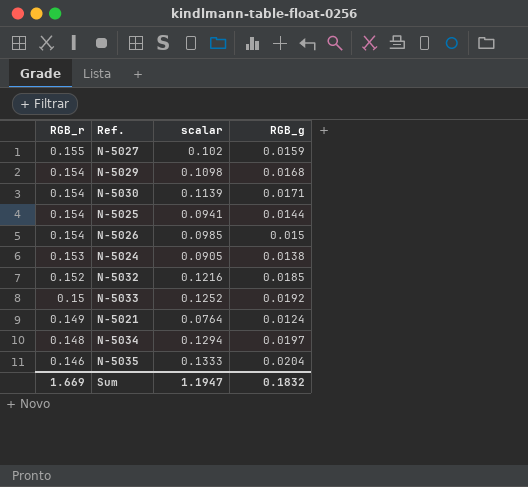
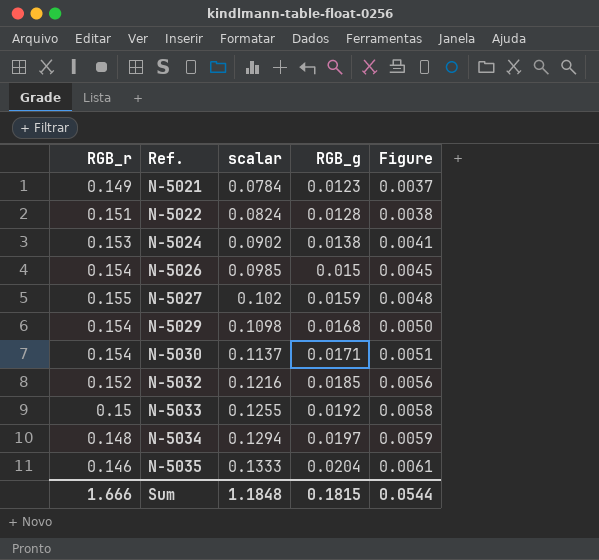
row order: RGB_r descending -> Ref. ascending
column Figure | formula: none -> [RGB_g] * 0.3
row N-5025: 0.154 | 0.0941 | 0.0144 -> none
N-5021 | scalar: 0.0764 -> 0.0784
N-5021 | RGB_g: 0.0124 -> 0.0123
row N-5022: none -> 0.151 | 0.0824 | 0.0128 | 0.0038
N-5024 | scalar: 0.0905 -> 0.0902
N-5030 | scalar: 0.1139 -> 0.1137
N-5033 | scalar: 0.1252 -> 0.1255
Sum | RGB_r: 1.669 -> 1.666
Sum | scalar: 1.1947 -> 1.1848
Sum | RGB_g: 0.1832 -> 0.1815

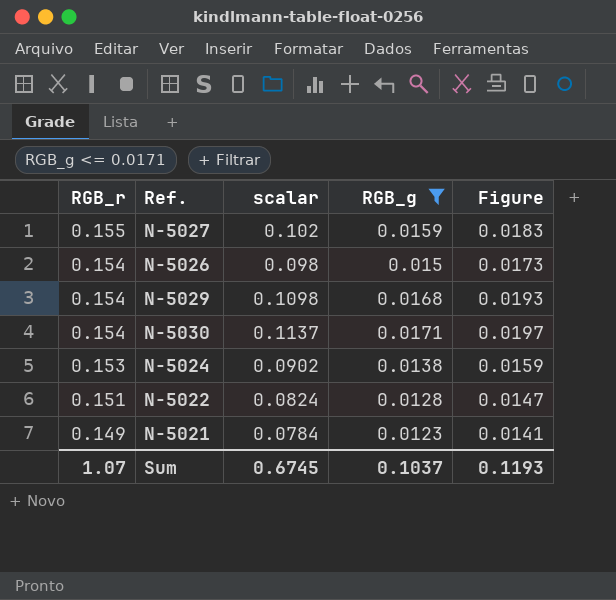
filter: none -> RGB_g <= 0.0171
row order: Ref. ascending -> RGB_r descending
column Figure | formula: [RGB_g] * 0.3 -> [RGB_g] * 1.15
N-5026 | scalar: 0.0985 -> 0.098
Sum | RGB_r: 1.666 -> 1.07
Sum | scalar: 1.1848 -> 0.6745
Sum | RGB_g: 0.1815 -> 0.1037
Sum | Figure: 0.0544 -> 0.1193

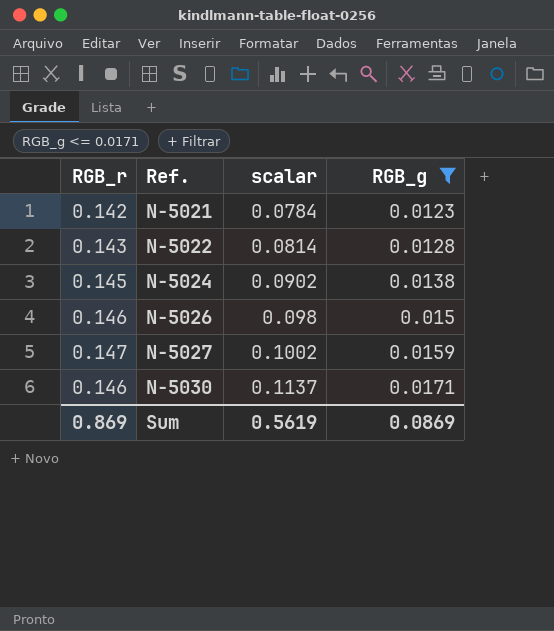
row order: RGB_r descending -> Ref. ascending
column Figure | formula: [RGB_g] * 1.15 -> none
row N-5029: 0.154 | 0.1098 | 0.0168 | 0.0193 -> none
N-5021 | RGB_r: 0.149 -> 0.142
N-5022 | RGB_r: 0.151 -> 0.143
N-5022 | scalar: 0.0824 -> 0.0814
N-5024 | RGB_r: 0.153 -> 0.145
N-5026 | RGB_r: 0.154 -> 0.146
N-5027 | RGB_r: 0.155 -> 0.147
N-5027 | scalar: 0.102 -> 0.1002
N-5030 | RGB_r: 0.154 -> 0.146
Sum | RGB_r: 1.07 -> 0.869
Sum | scalar: 0.6745 -> 0.5619
Sum | RGB_g: 0.1037 -> 0.0869

